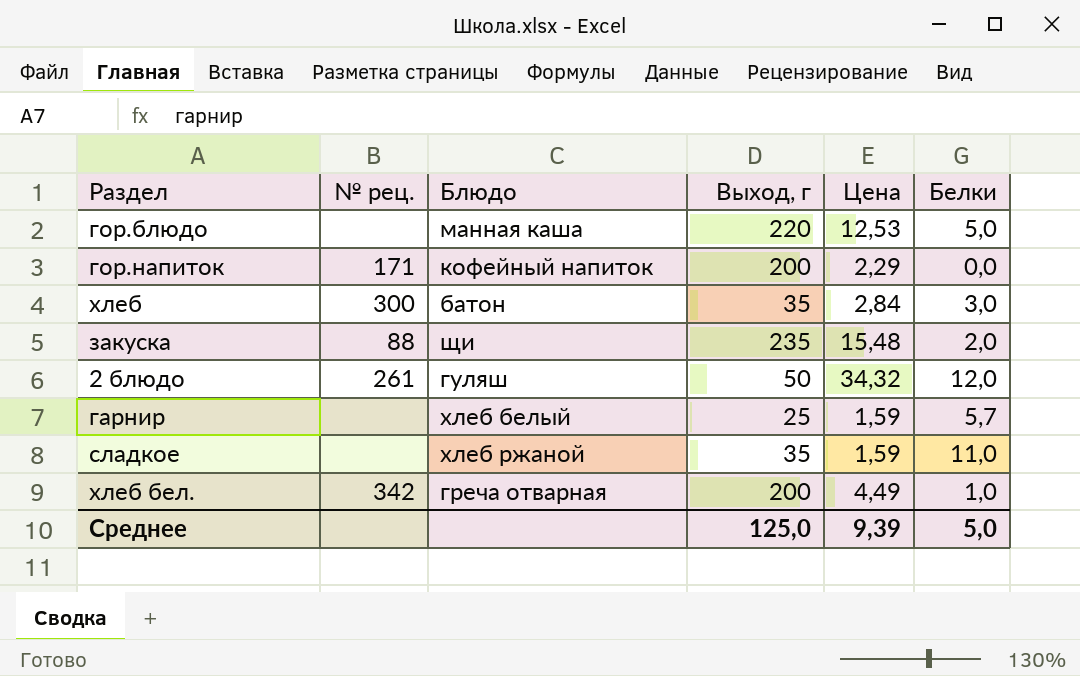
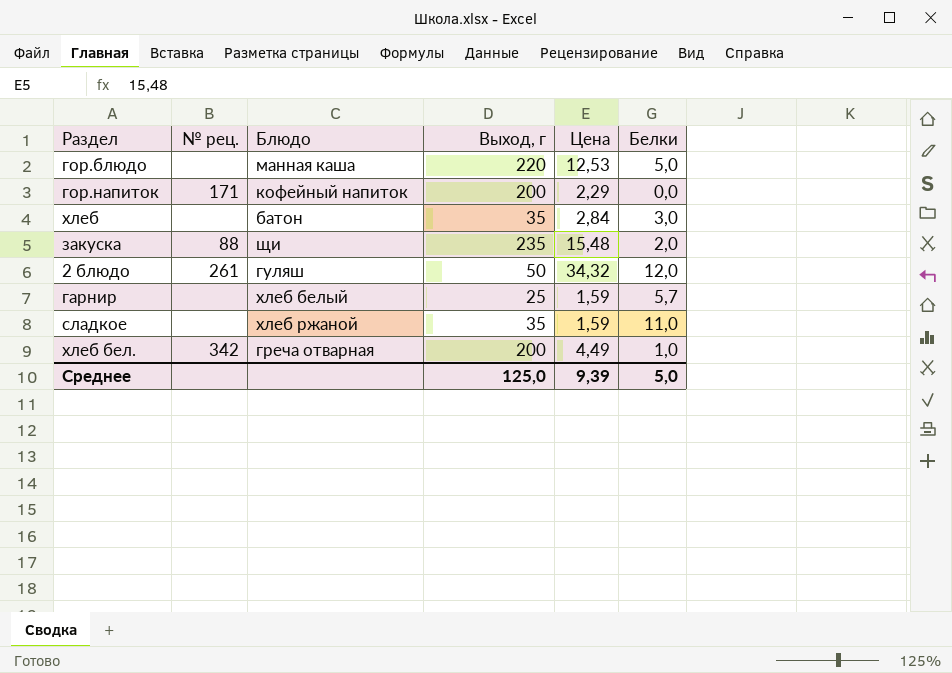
хлеб | № рец.: 300 -> none

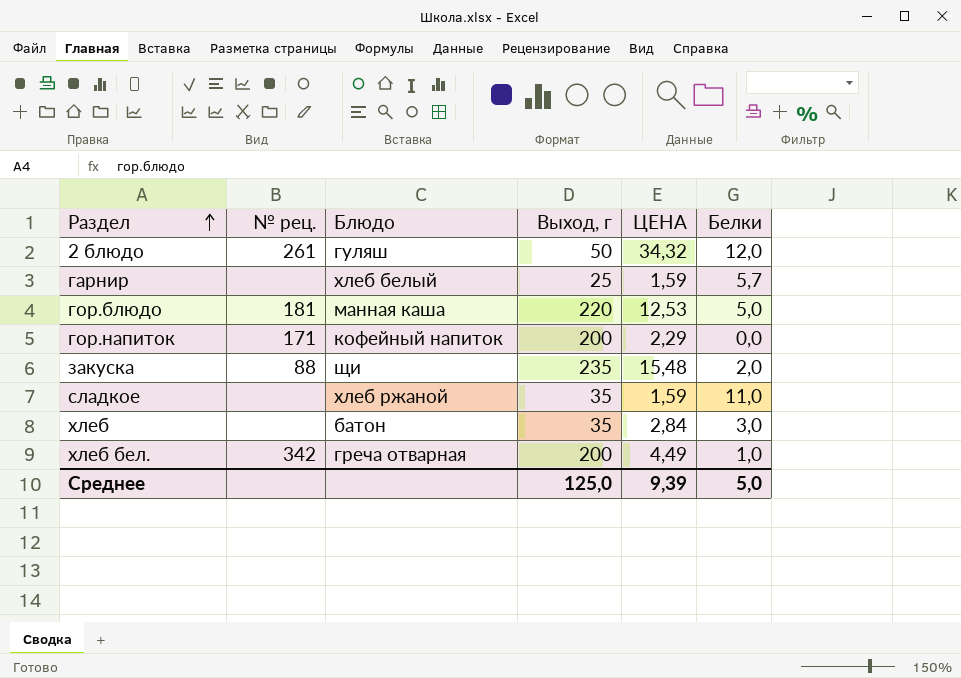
row order: none -> Раздел ascending
column name: Цена -> ЦЕНА
гор.блюдо | № рец.: none -> 181

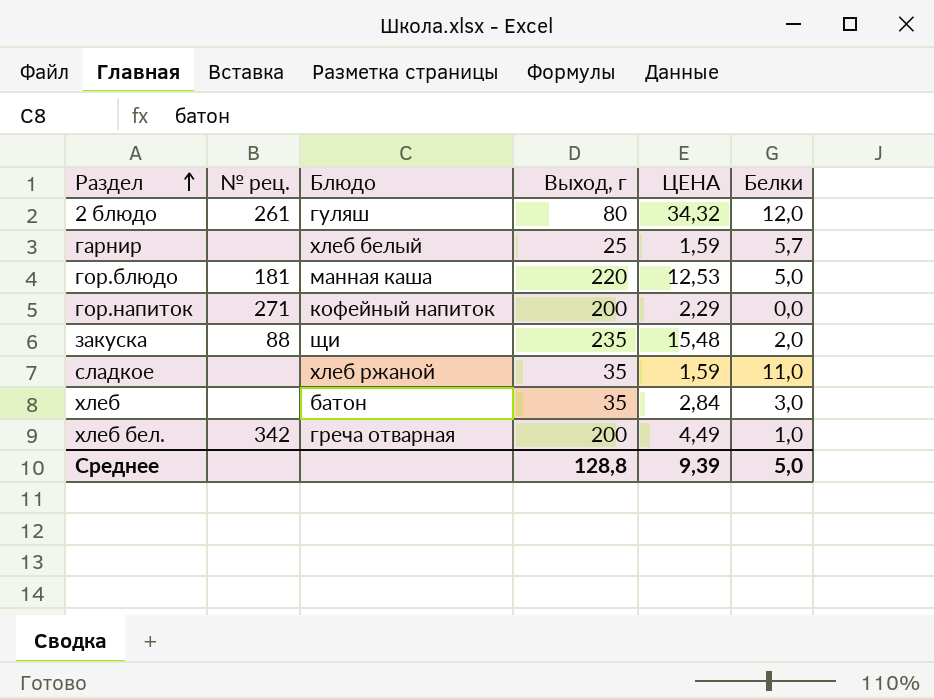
2 блюдо | Выход, г: 50 -> 80
гор.напиток | № рец.: 171 -> 271
Среднее | Выход, г: 125,0 -> 128,8

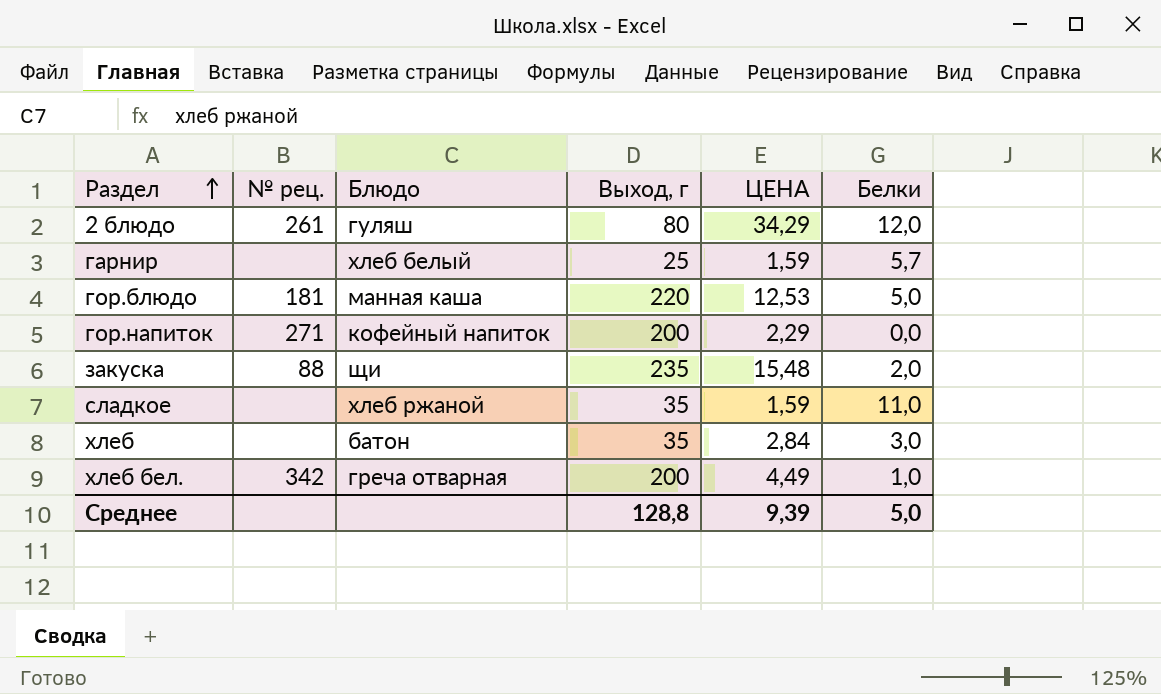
2 блюдо | ЦЕНА: 34,32 -> 34,29

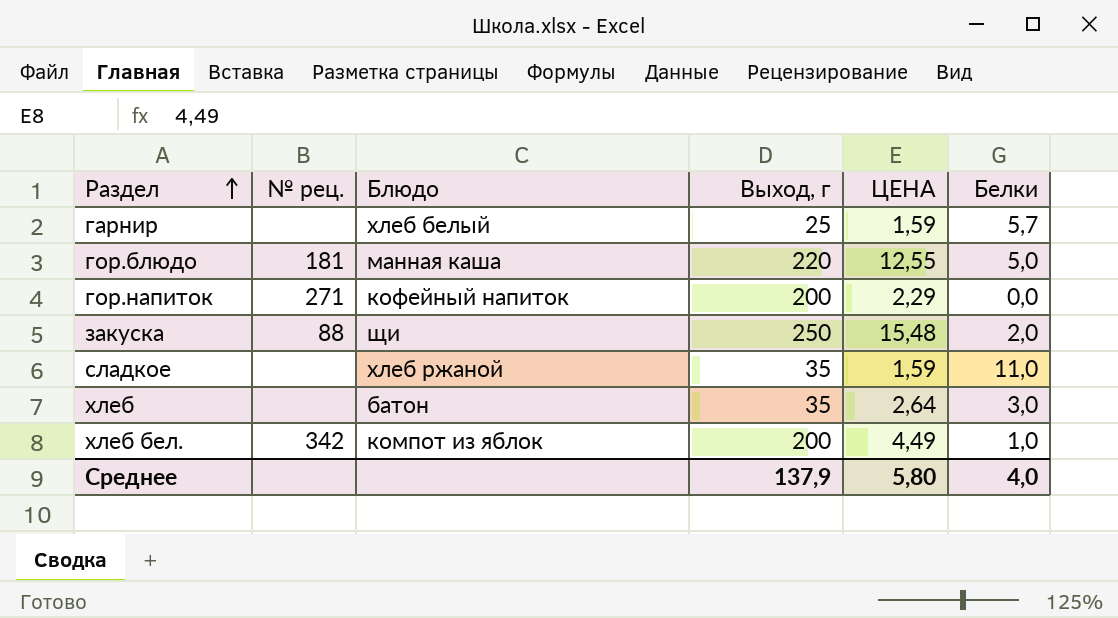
row 2 блюдо: 261 | гуляш | 80 | 34,29 | 12,0 -> none
гор.блюдо | ЦЕНА: 12,53 -> 12,55
закуска | Выход, г: 235 -> 250
хлеб | ЦЕНА: 2,84 -> 2,64
хлеб бел. | Блюдо: греча отварная -> компот из яблок
Среднее | Выход, г: 128,8 -> 137,9
Среднее | ЦЕНА: 9,39 -> 5,80
Среднее | Белки: 5,0 -> 4,0

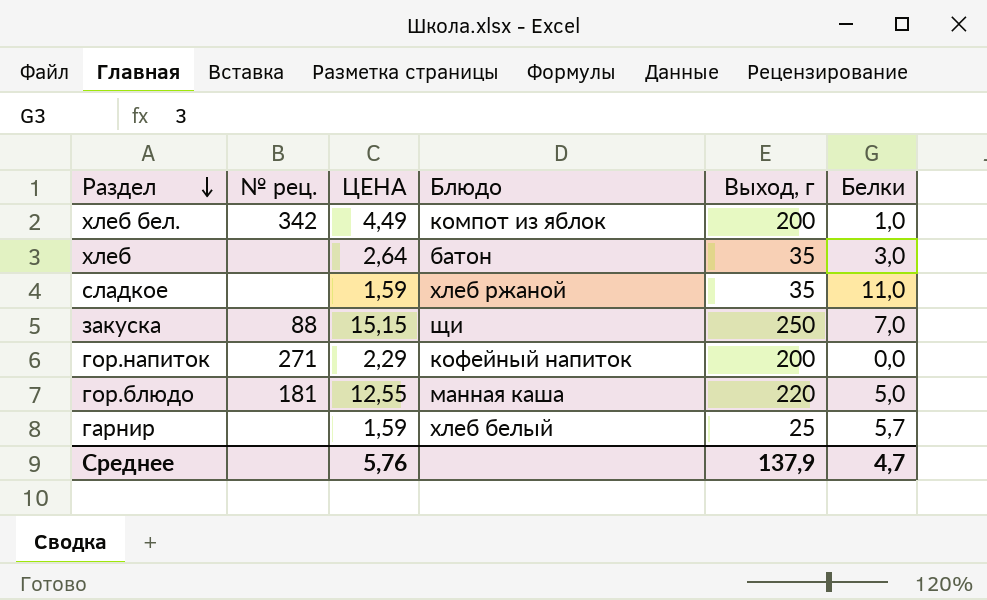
row order: Раздел ascending -> Раздел descending
column ЦЕНА | position: 5 -> 3
закуска | ЦЕНА: 15,48 -> 15,15
закуска | Белки: 2,0 -> 7,0
Среднее | ЦЕНА: 5,80 -> 5,76
Среднее | Белки: 4,0 -> 4,7

